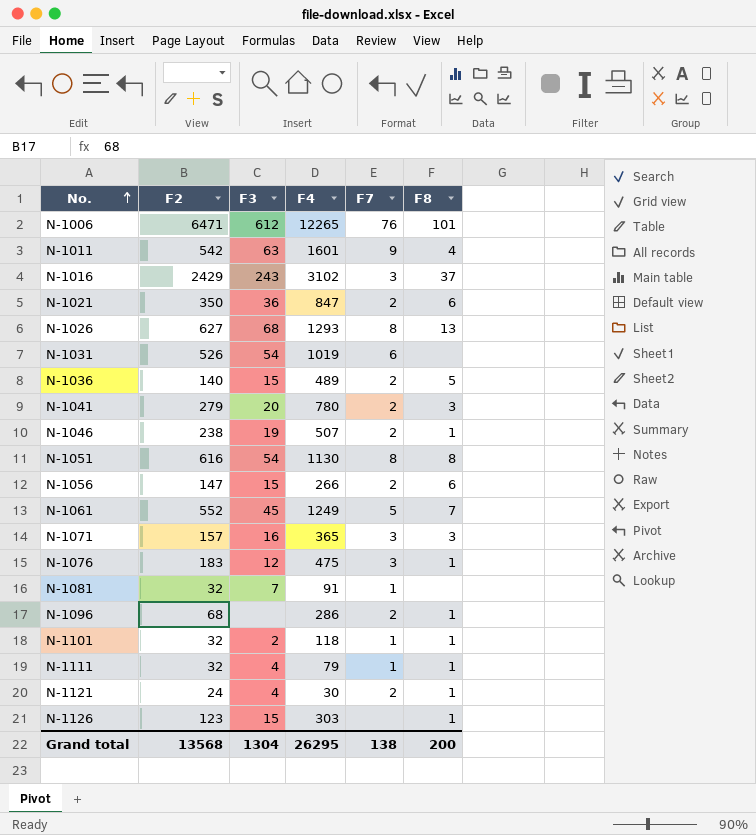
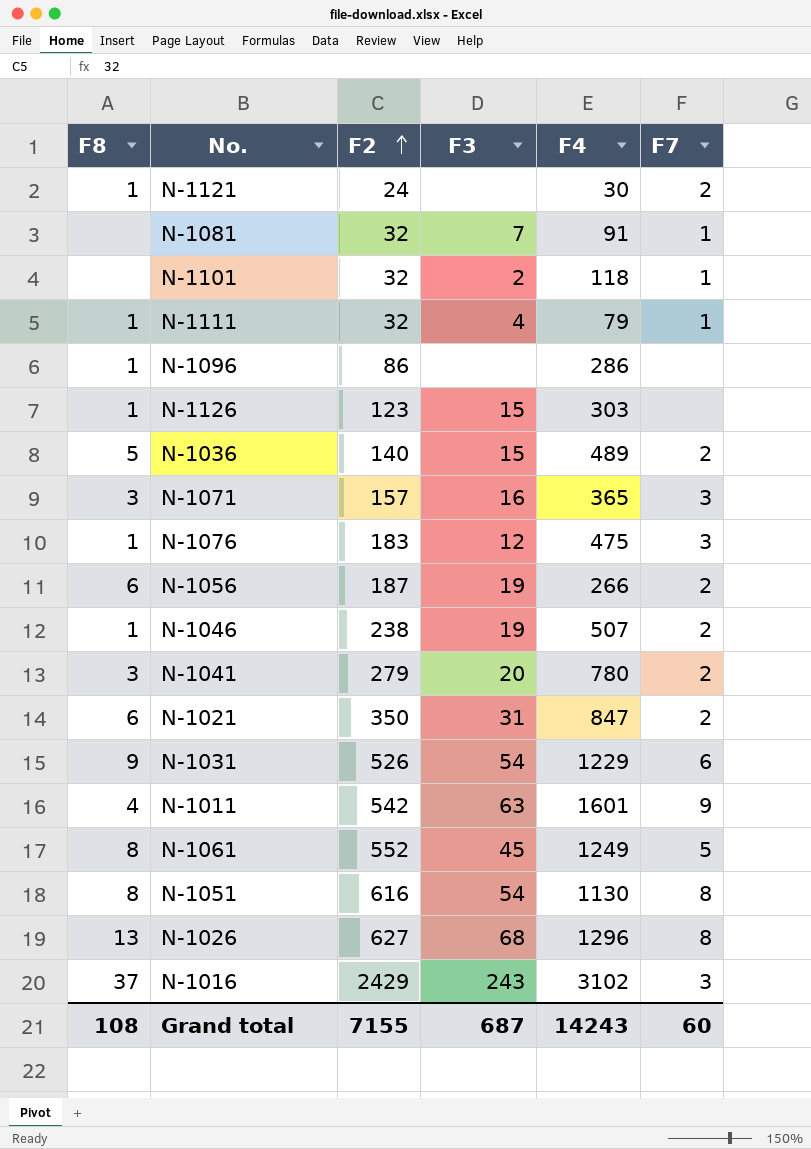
row order: No. ascending -> F2 ascending
column F8 | position: 6 -> 1
row N-1006: 6471 | 612 | 12265 | 76 | 101 -> none
N-1121 | F3: 4 -> none
N-1101 | F8: 1 -> none
N-1096 | F2: 68 -> 86
N-1096 | F7: 2 -> none
N-1056 | F2: 147 -> 187
N-1056 | F3: 15 -> 19
N-1021 | F3: 36 -> 31
N-1031 | F8: none -> 9
N-1031 | F4: 1019 -> 1229
N-1061 | F8: 7 -> 8
N-1026 | F4: 1293 -> 1296
Grand total | F8: 200 -> 108
Grand total | F2: 13568 -> 7155
Grand total | F3: 1304 -> 687
Grand total | F4: 26295 -> 14243
Grand total | F7: 138 -> 60

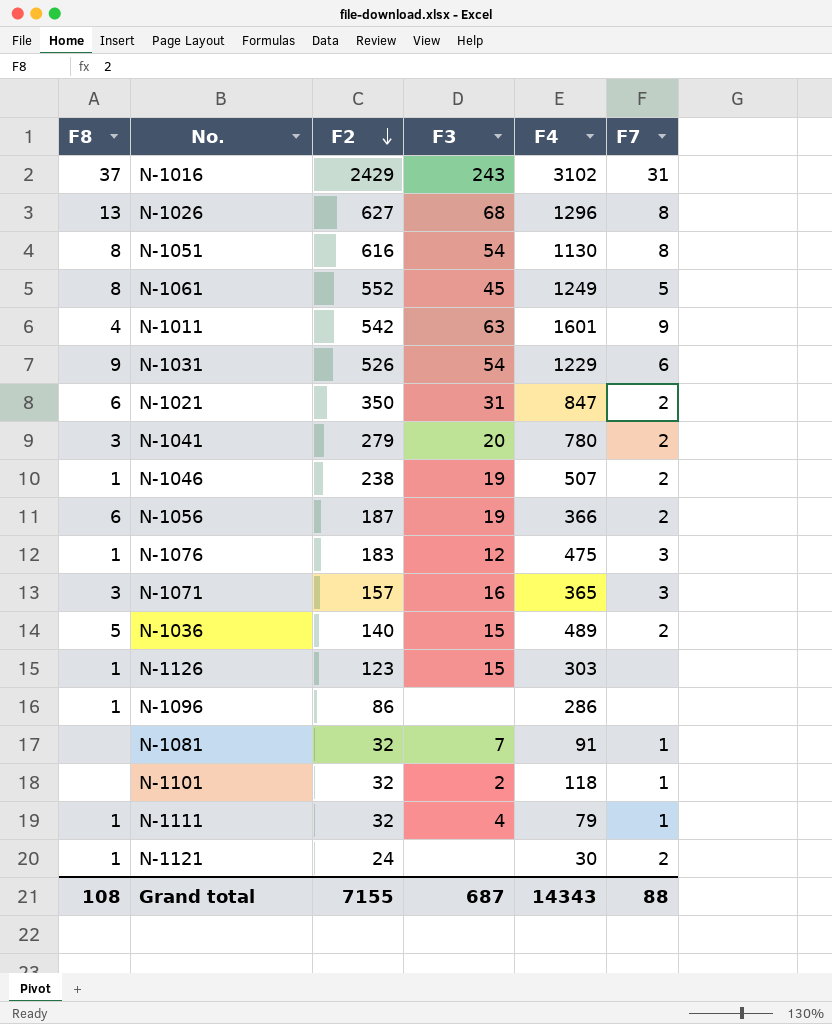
row order: F2 ascending -> F2 descending
N-1016 | F7: 3 -> 31
N-1056 | F4: 266 -> 366
Grand total | F4: 14243 -> 14343
Grand total | F7: 60 -> 88

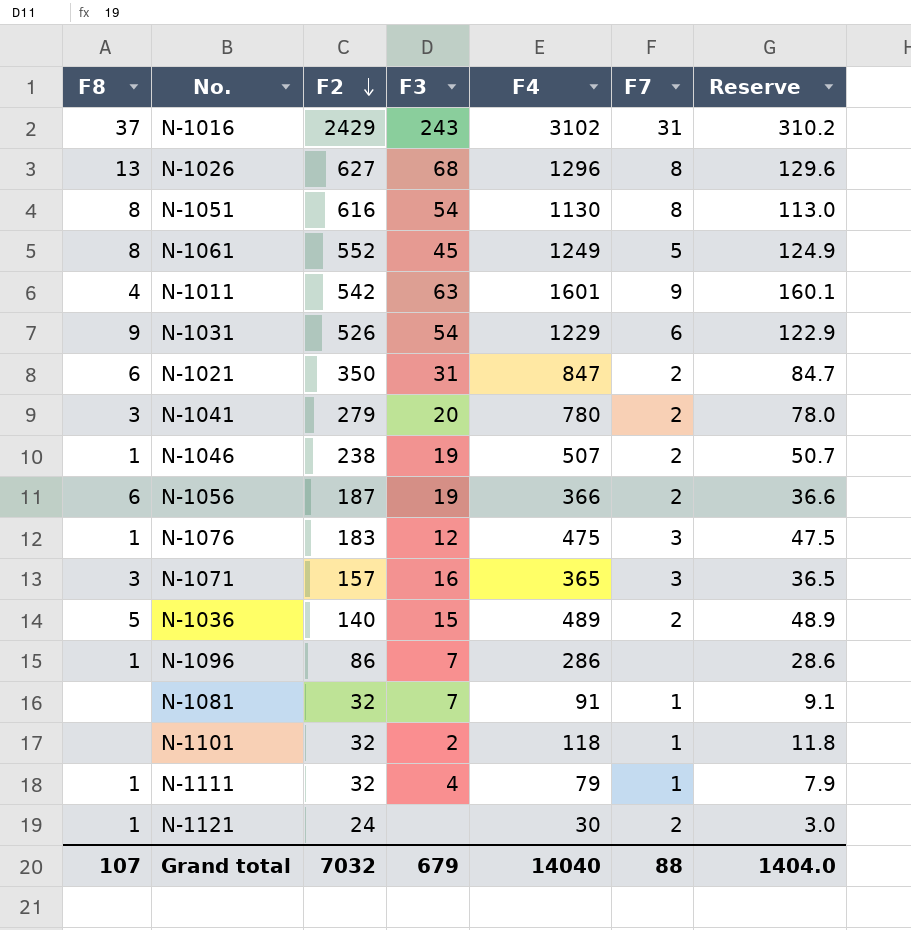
column Reserve | formula: none -> [F4] * 0.1
row N-1126: 1 | 123 | 15 | 303 | none -> none
N-1096 | F3: none -> 7
Grand total | F8: 108 -> 107
Grand total | F2: 7155 -> 7032
Grand total | F3: 687 -> 679
Grand total | F4: 14343 -> 14040

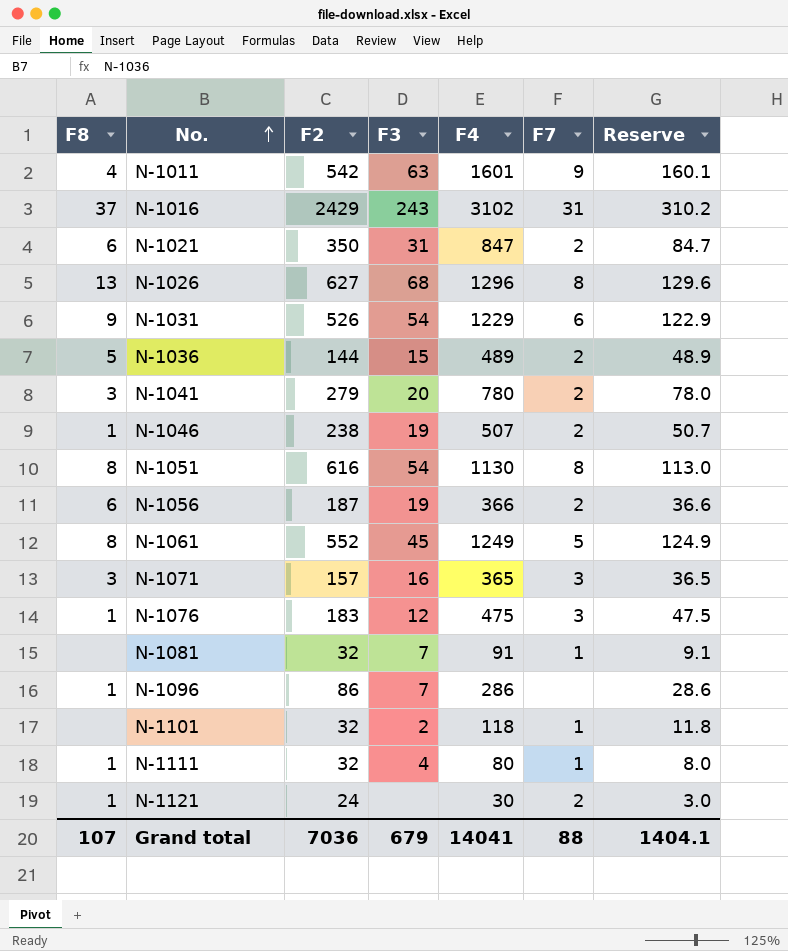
row order: F2 descending -> No. ascending
N-1036 | F2: 140 -> 144
N-1111 | F4: 79 -> 80
N-1111 | Reserve: 7.9 -> 8.0
Grand total | F2: 7032 -> 7036
Grand total | F4: 14040 -> 14041
Grand total | Reserve: 1404.0 -> 1404.1

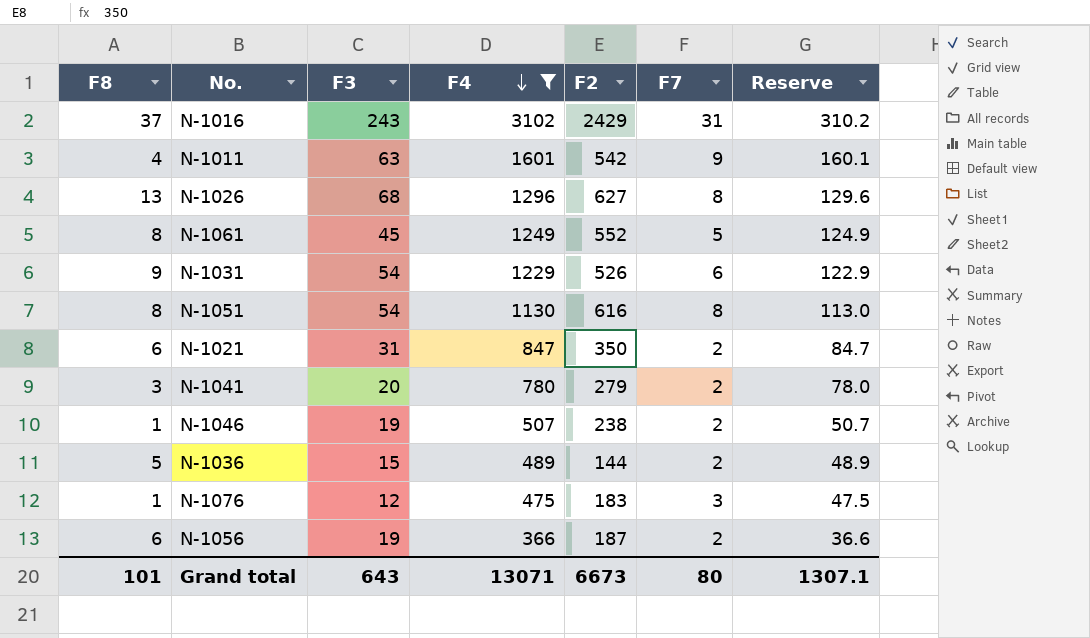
filter: none -> F4 >= 366
row order: No. ascending -> F4 descending
column F2 | position: 3 -> 5
Grand total | F8: 107 -> 101
Grand total | F3: 679 -> 643
Grand total | F4: 14041 -> 13071
Grand total | F2: 7036 -> 6673
Grand total | F7: 88 -> 80
Grand total | Reserve: 1404.1 -> 1307.1

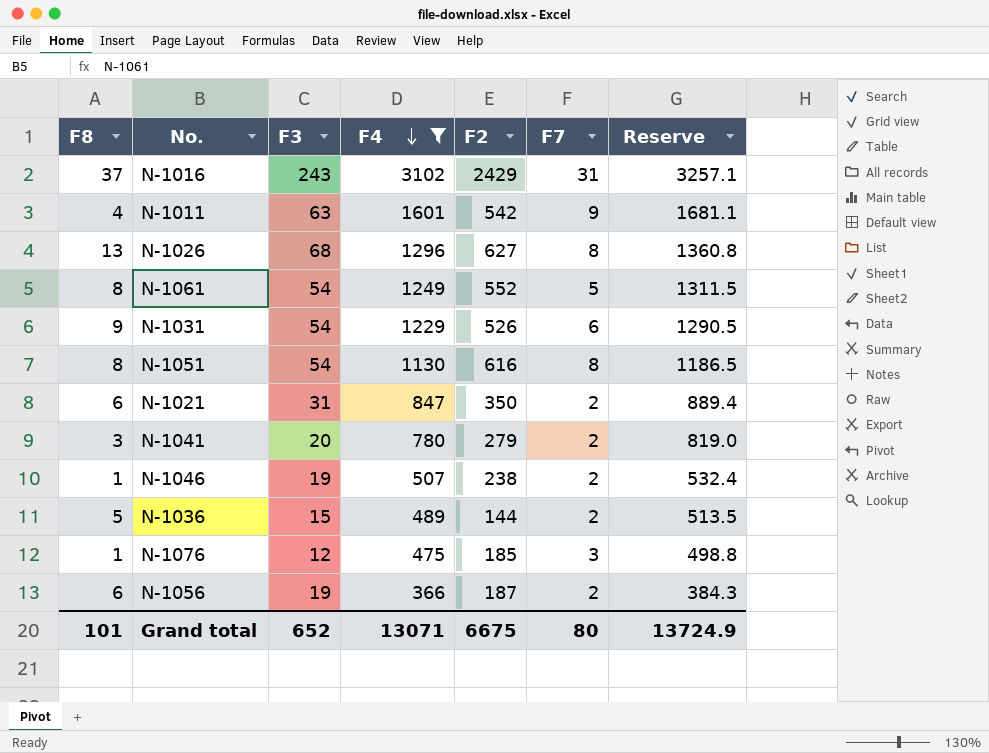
column Reserve | formula: [F4] * 0.1 -> [F4] * 1.05
N-1061 | F3: 45 -> 54
N-1076 | F2: 183 -> 185
Grand total | F3: 643 -> 652
Grand total | F2: 6673 -> 6675
Grand total | Reserve: 1307.1 -> 13724.9

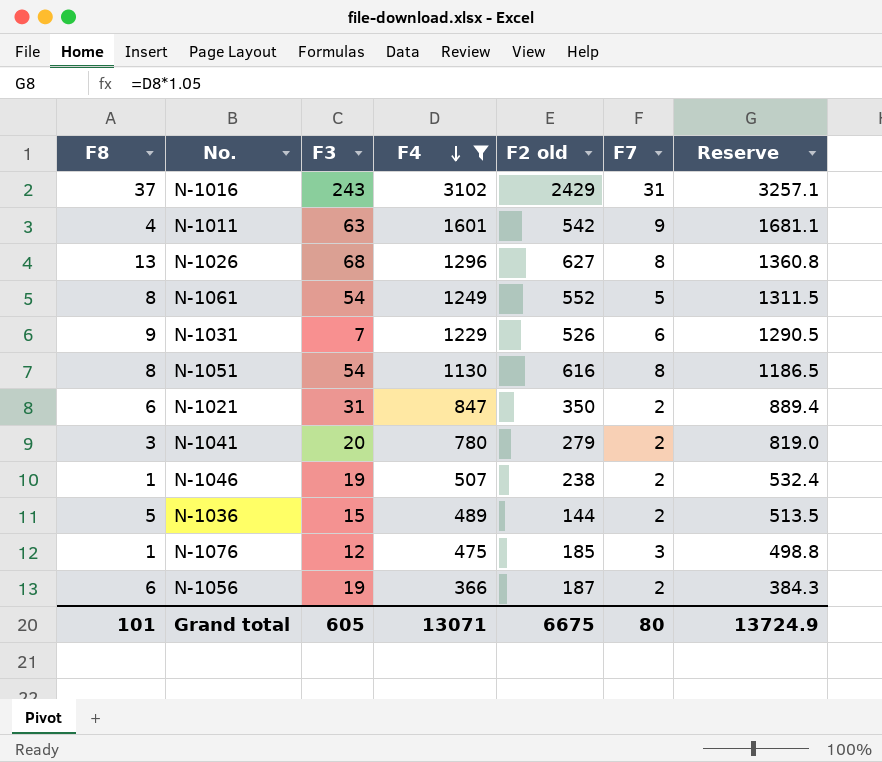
column name: F2 -> F2 old
N-1031 | F3: 54 -> 7
Grand total | F3: 652 -> 605

